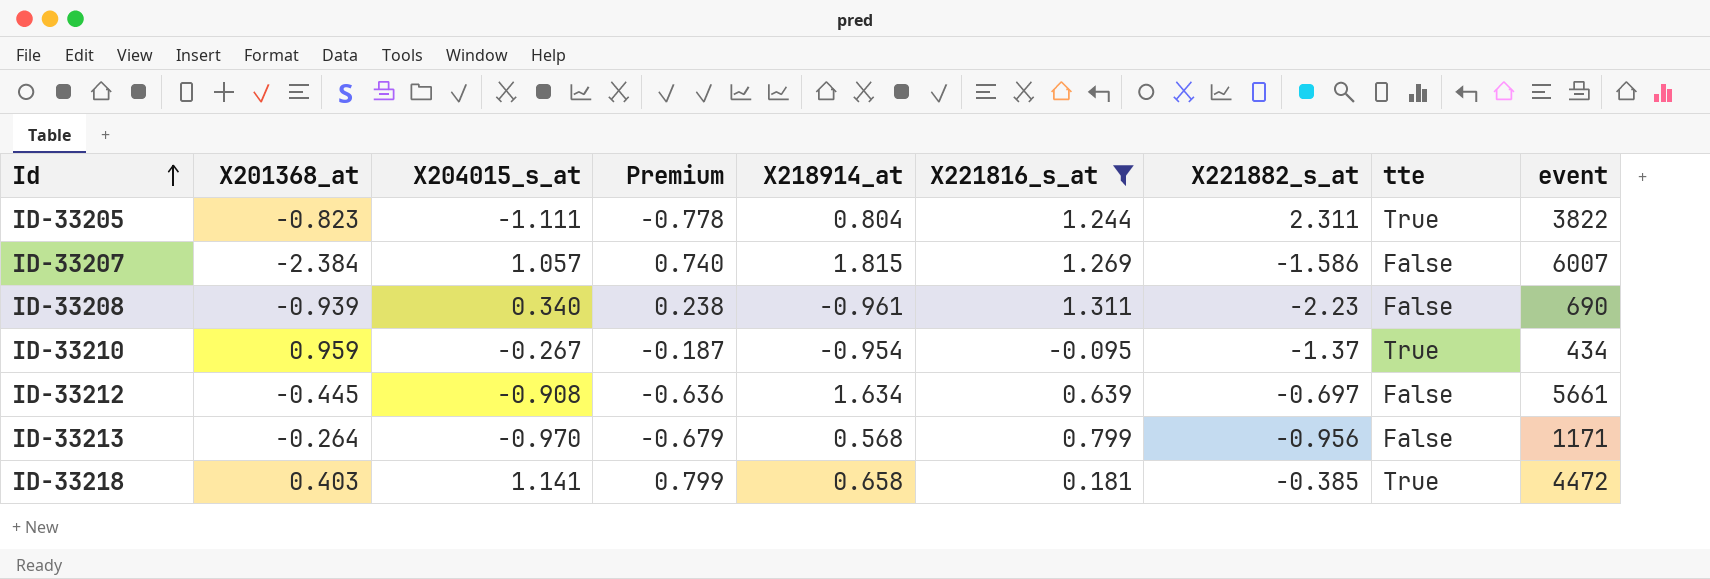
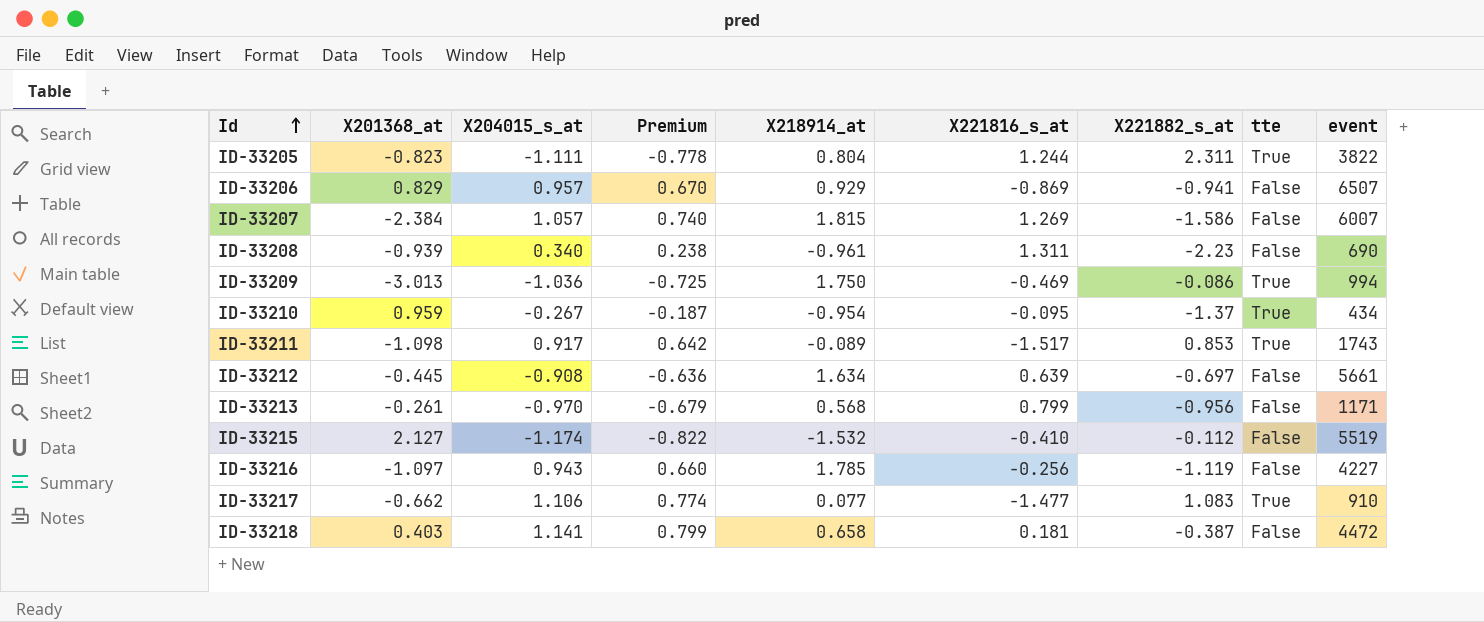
filter: X221816_s_at >= -0.095 -> none
ID-33213 | X201368_at: -0.264 -> -0.261
ID-33218 | X221882_s_at: -0.385 -> -0.387
ID-33218 | tte: True -> False

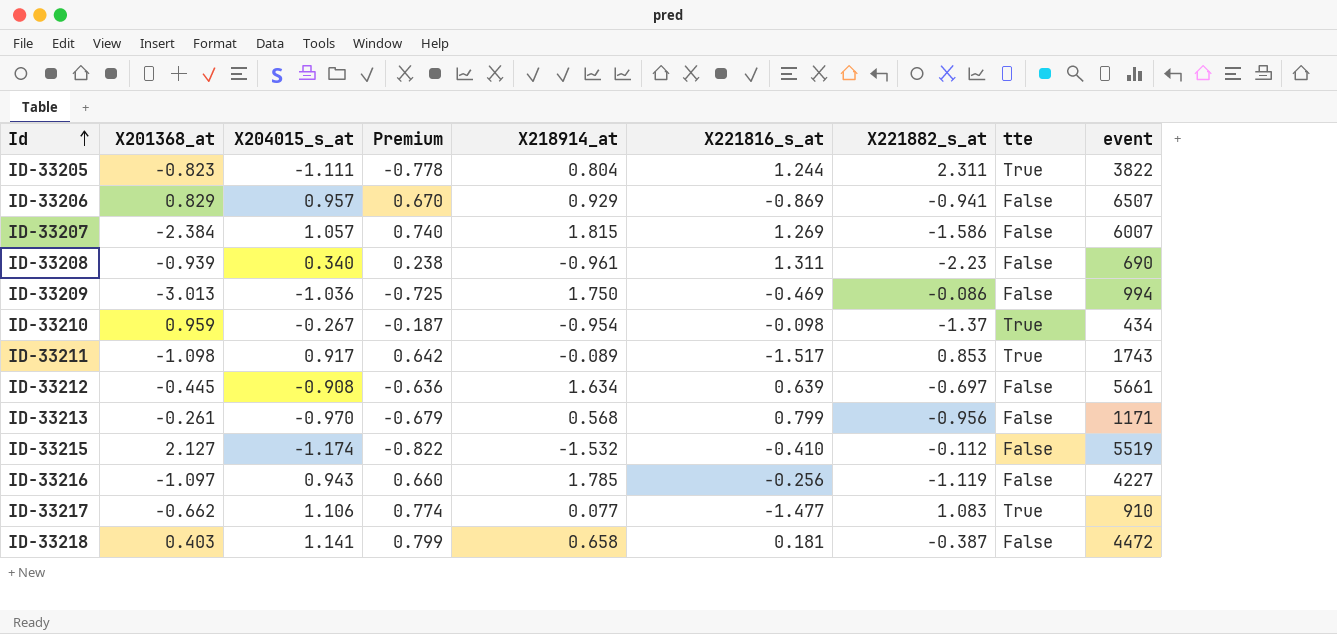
ID-33209 | tte: True -> False
ID-33210 | X221816_s_at: -0.095 -> -0.098

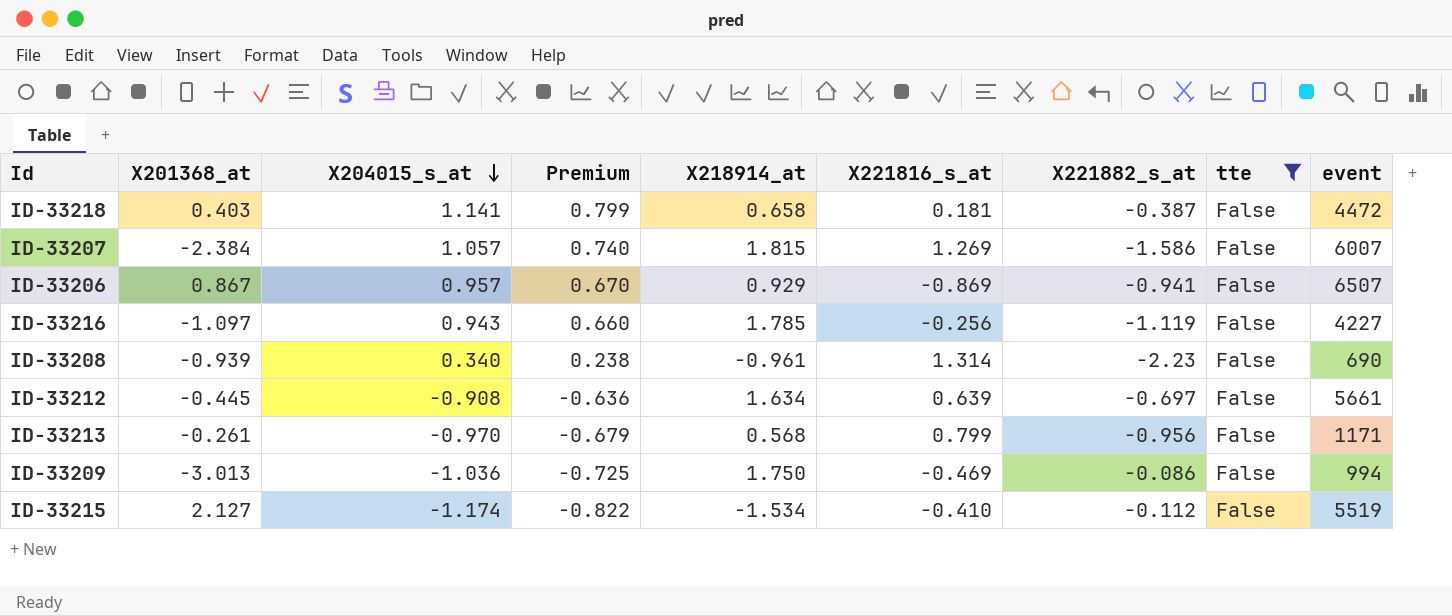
filter: none -> tte = False
row order: Id ascending -> X204015_s_at descending
ID-33206 | X201368_at: 0.829 -> 0.867
ID-33208 | X221816_s_at: 1.311 -> 1.314
ID-33215 | X218914_at: -1.532 -> -1.534

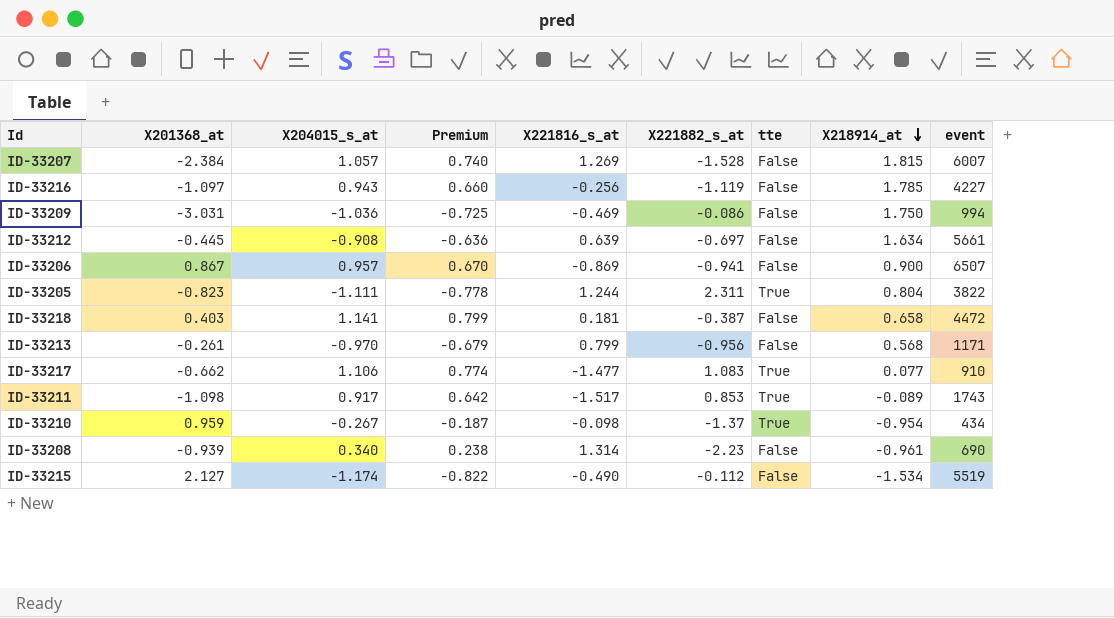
filter: tte = False -> none
row order: X204015_s_at descending -> X218914_at descending
column X218914_at | position: 5 -> 8
ID-33207 | X221882_s_at: -1.586 -> -1.528
ID-33209 | X201368_at: -3.013 -> -3.031
ID-33206 | X218914_at: 0.929 -> 0.900
ID-33215 | X221816_s_at: -0.410 -> -0.490

